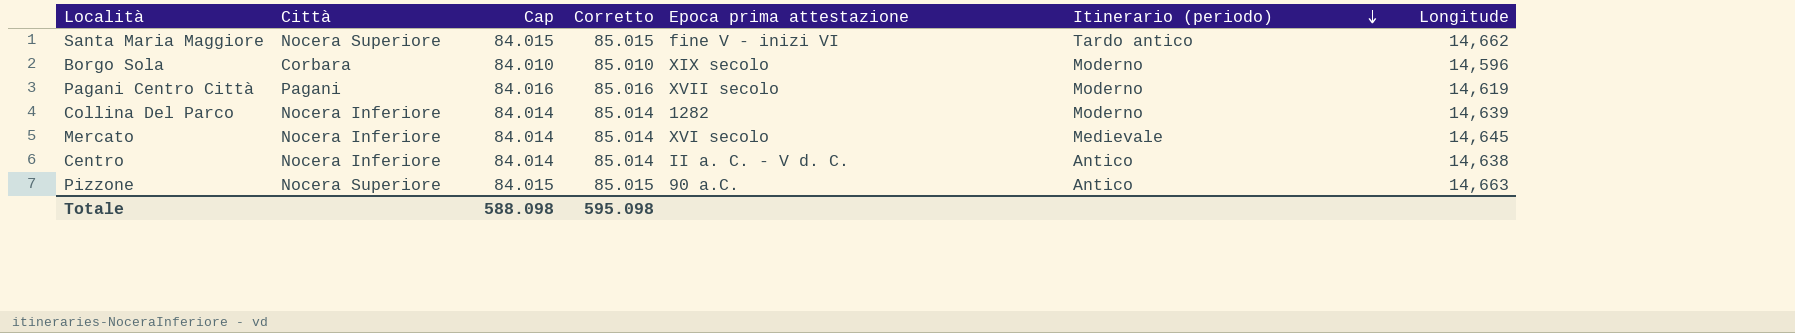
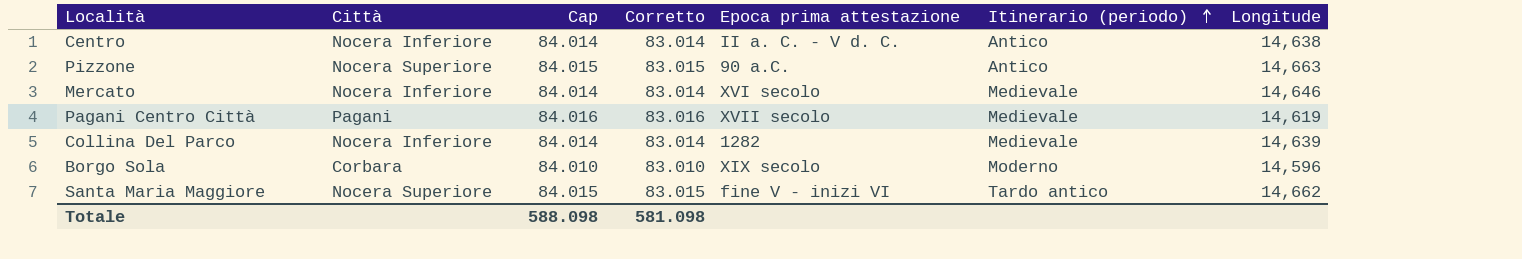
row order: Itinerario (periodo) descending -> Itinerario (periodo) ascending
column Corretto | formula: [Cap] + 1000 -> [Cap] - 1000
Mercato | Longitude: 14,645 -> 14,646
Pagani Centro Città | Itinerario (periodo): Moderno -> Medievale
Collina Del Parco | Itinerario (periodo): Moderno -> Medievale
Totale | Corretto: 595.098 -> 581.098

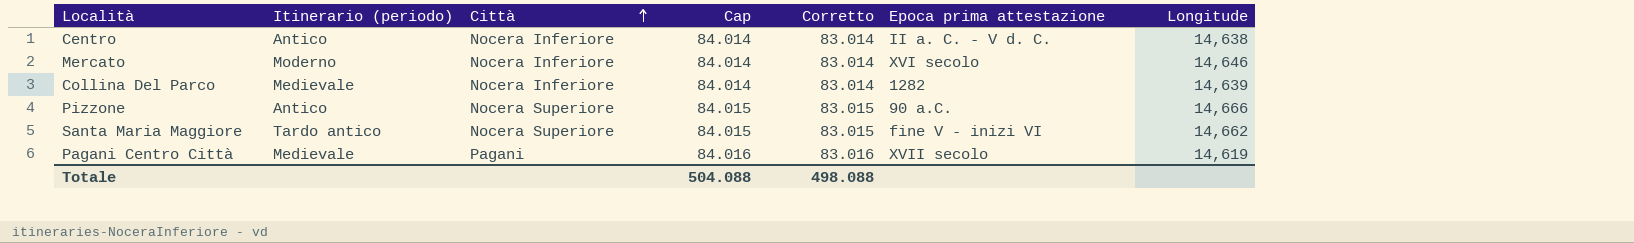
row order: Itinerario (periodo) ascending -> Città ascending
column Itinerario (periodo) | position: 6 -> 2
row Borgo Sola: Corbara | 84.010 | 83.010 | XIX secolo | Moderno | 14,596 -> none
Mercato | Itinerario (periodo): Medievale -> Moderno
Pizzone | Longitude: 14,663 -> 14,666
Totale | Cap: 588.098 -> 504.088
Totale | Corretto: 581.098 -> 498.088

